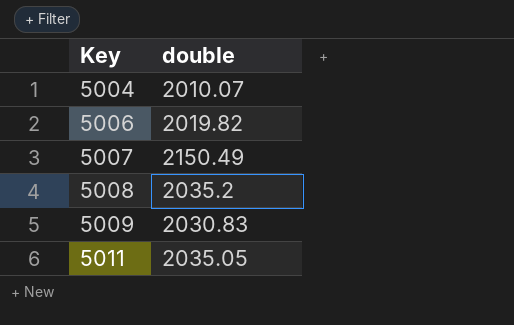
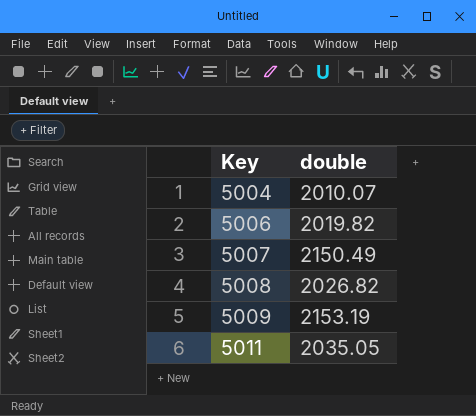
5008 | double: 2035.2 -> 2026.82
5009 | double: 2030.83 -> 2153.19

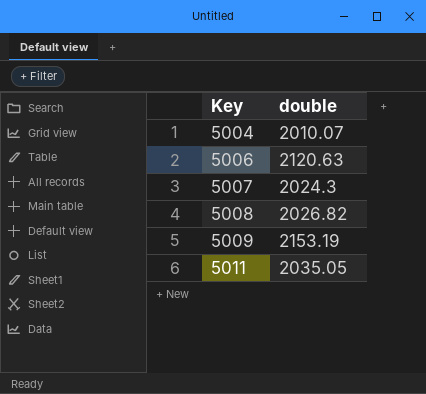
5006 | double: 2019.82 -> 2120.63
5007 | double: 2150.49 -> 2024.3

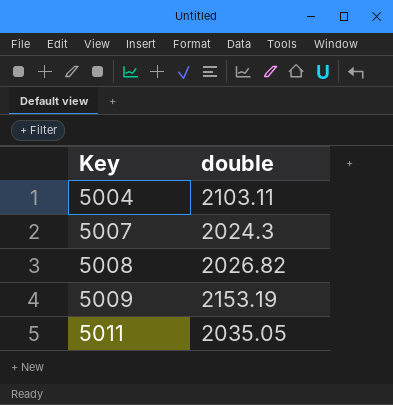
row 5006: 2120.63 -> none
5004 | double: 2010.07 -> 2103.11

